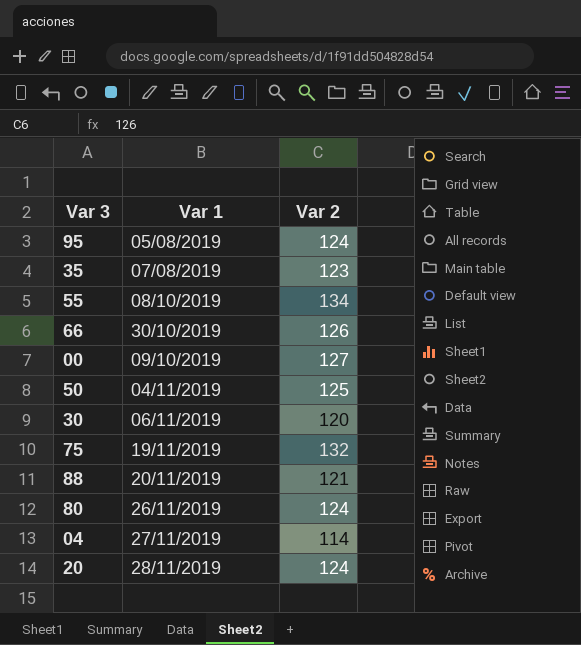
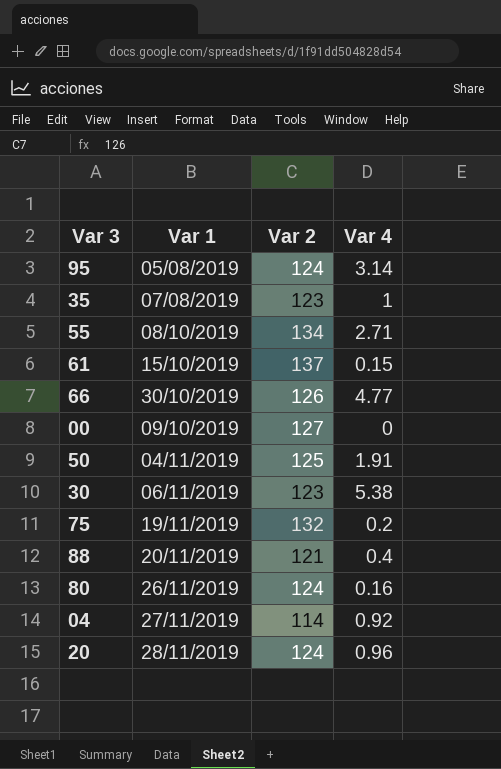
column Var 4 | position: none -> 4
row 61: none -> 15/10/2019 | 137 | 0.15
30 | Var 2: 120 -> 123

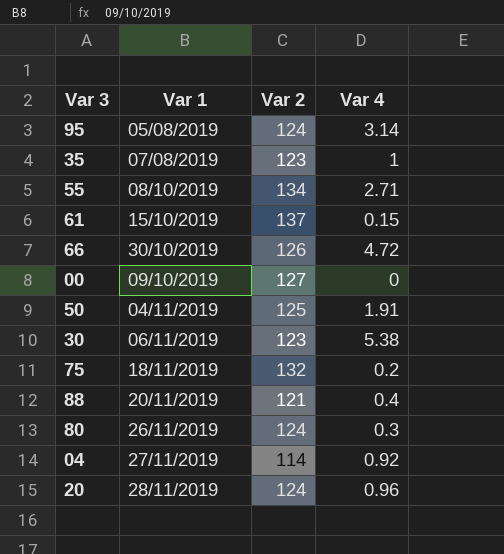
66 | Var 4: 4.77 -> 4.72
75 | Var 1: 19/11/2019 -> 18/11/2019
80 | Var 4: 0.16 -> 0.3

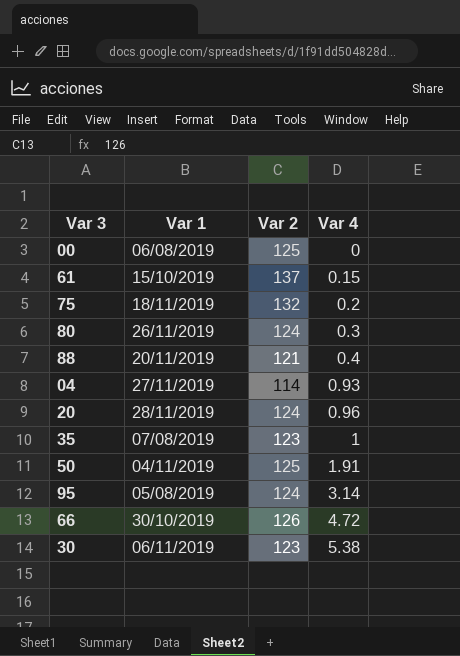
row order: none -> Var 4 ascending
row 55: 08/10/2019 | 134 | 2.71 -> none
00 | Var 1: 09/10/2019 -> 06/08/2019
00 | Var 2: 127 -> 125
04 | Var 4: 0.92 -> 0.93

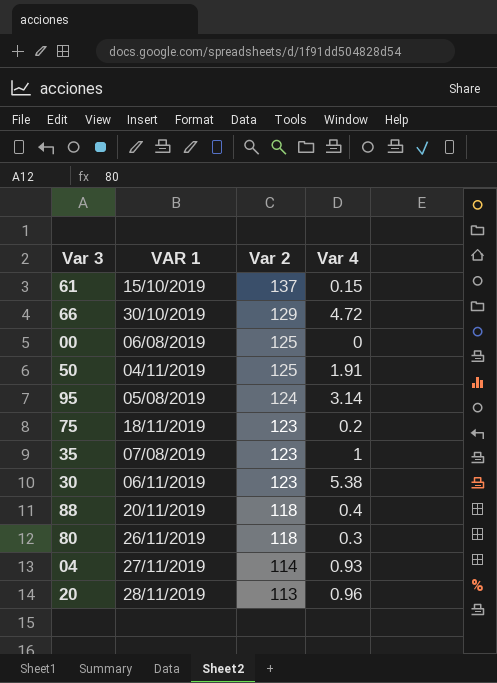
row order: Var 4 ascending -> Var 2 descending
column name: Var 1 -> VAR 1
66 | Var 2: 126 -> 129
75 | Var 2: 132 -> 123
88 | Var 2: 121 -> 118
80 | Var 2: 124 -> 118
20 | Var 2: 124 -> 113

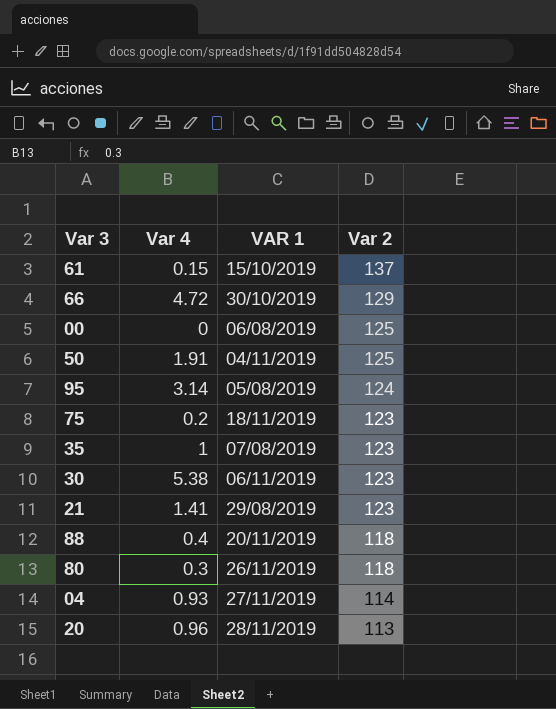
column Var 4 | position: 4 -> 2
row 21: none -> 1.41 | 29/08/2019 | 123

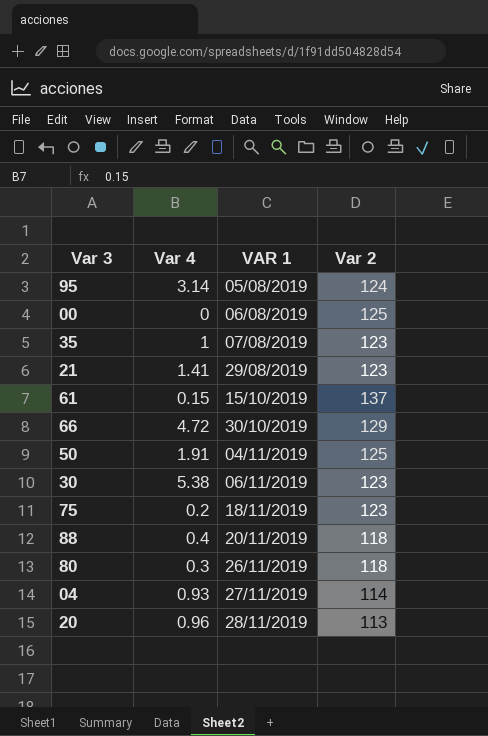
row order: Var 2 descending -> VAR 1 ascending

